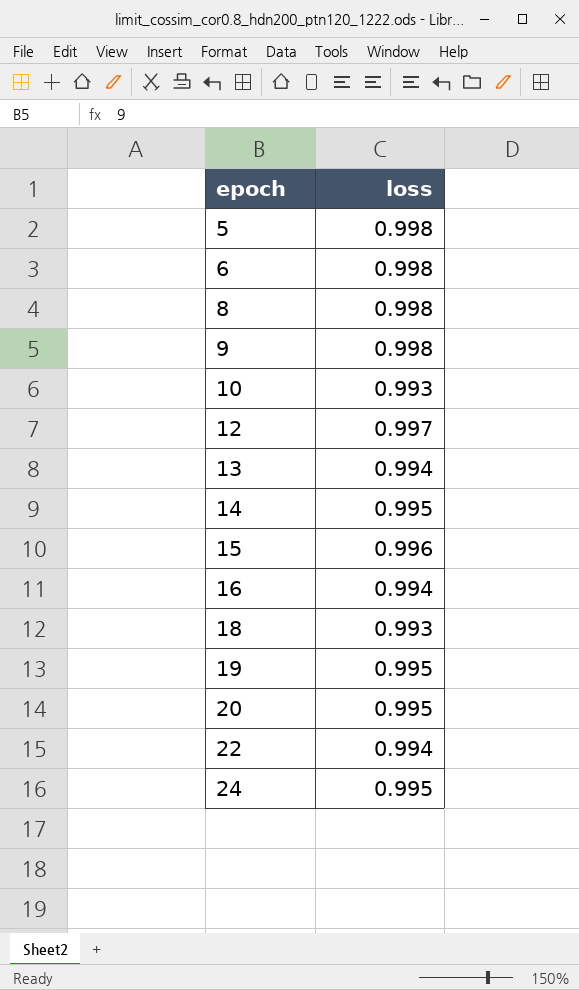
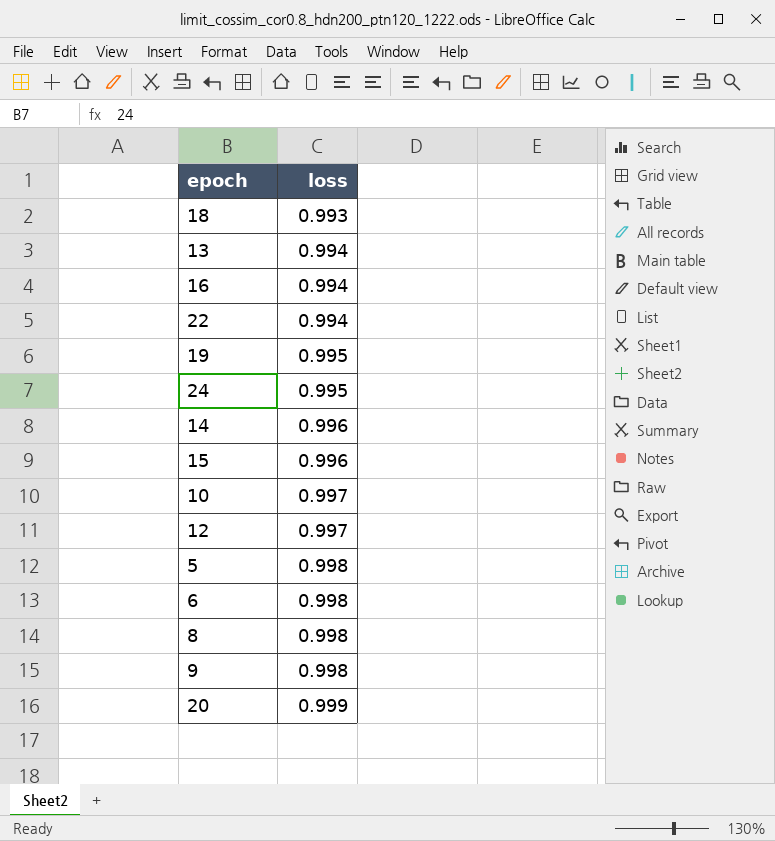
row order: epoch ascending -> loss ascending
14 | loss: 0.995 -> 0.996
10 | loss: 0.993 -> 0.997
20 | loss: 0.995 -> 0.999

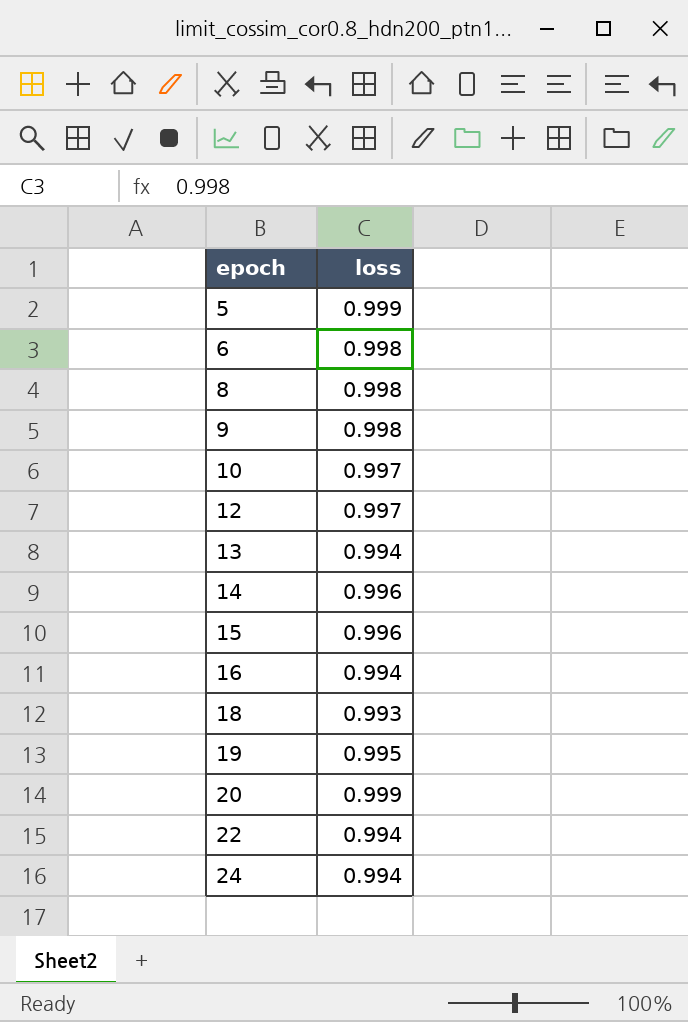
row order: loss ascending -> epoch ascending
5 | loss: 0.998 -> 0.999
24 | loss: 0.995 -> 0.994

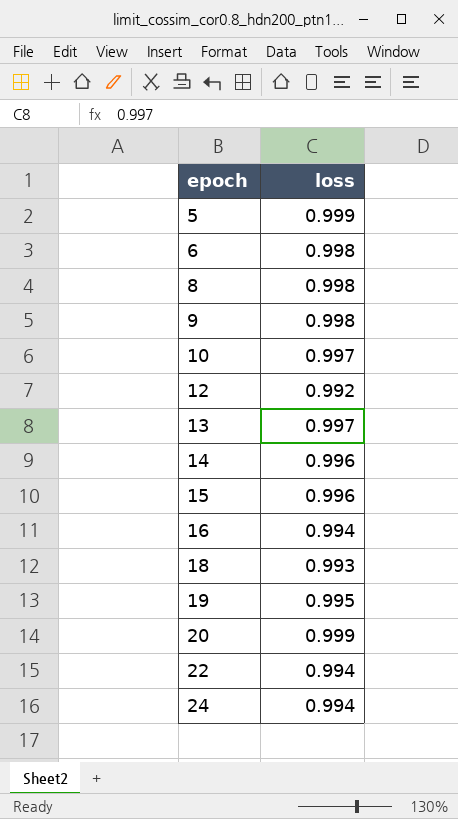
12 | loss: 0.997 -> 0.992
13 | loss: 0.994 -> 0.997

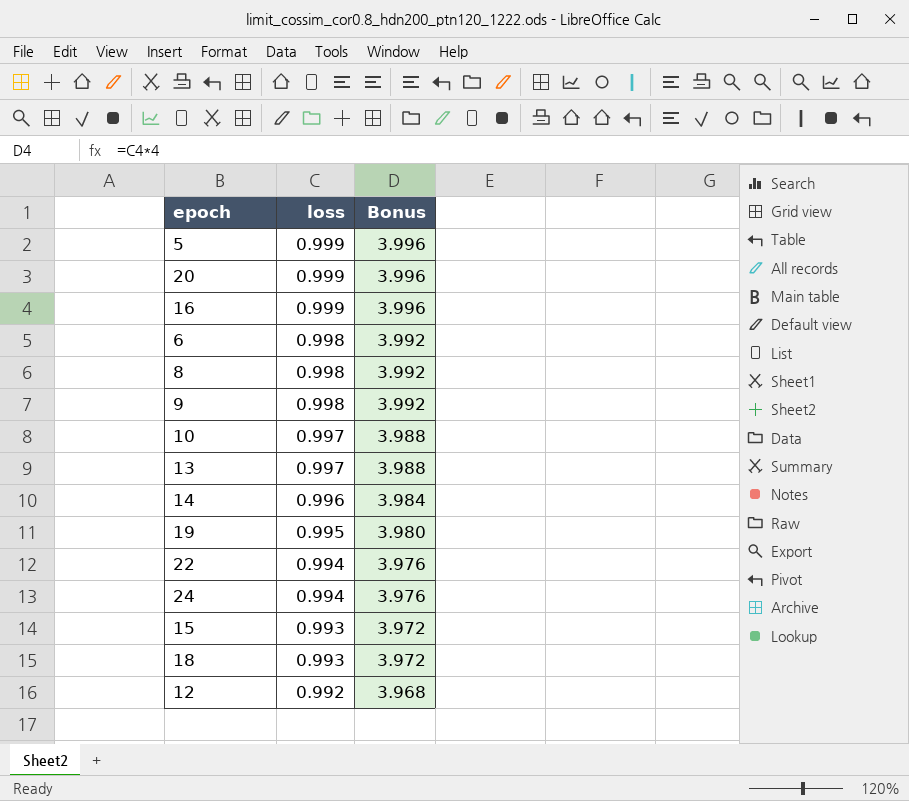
row order: epoch ascending -> loss descending
column Bonus | formula: none -> [loss] * 4
16 | loss: 0.994 -> 0.999
15 | loss: 0.996 -> 0.993

